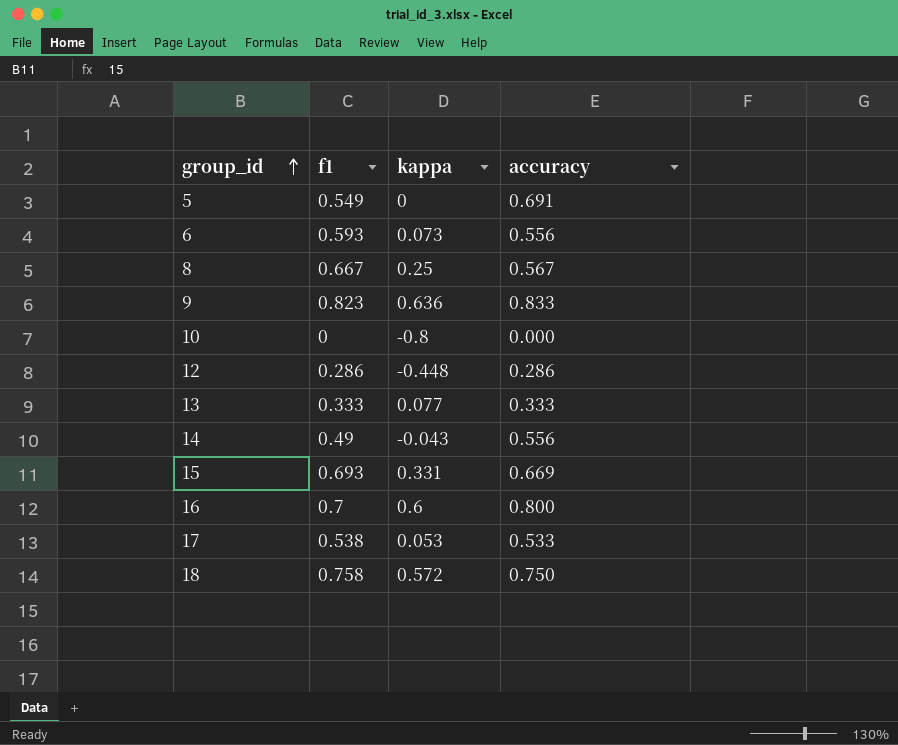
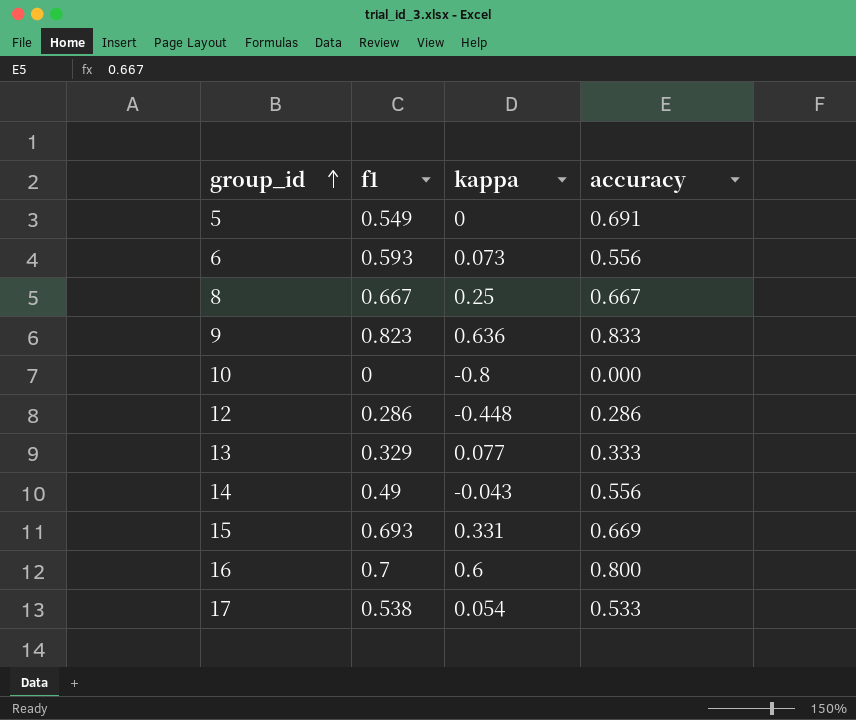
row 18: 0.758 | 0.572 | 0.750 -> none
8 | accuracy: 0.567 -> 0.667
13 | f1: 0.333 -> 0.329
17 | kappa: 0.053 -> 0.054

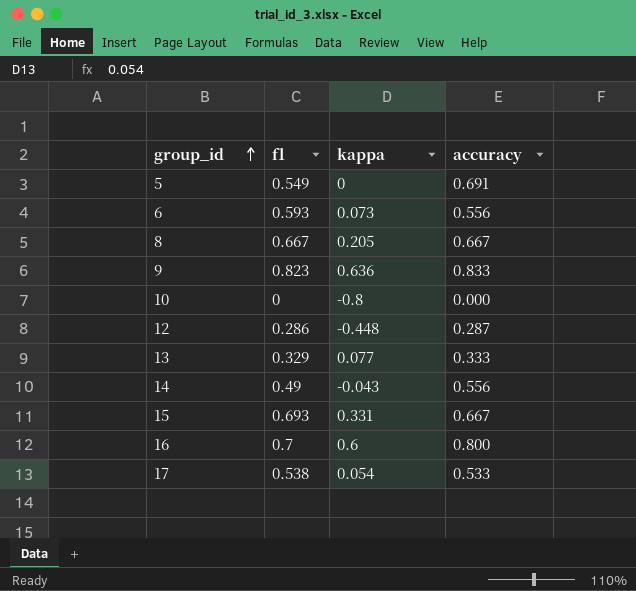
8 | kappa: 0.25 -> 0.205
12 | accuracy: 0.286 -> 0.287
15 | accuracy: 0.669 -> 0.667

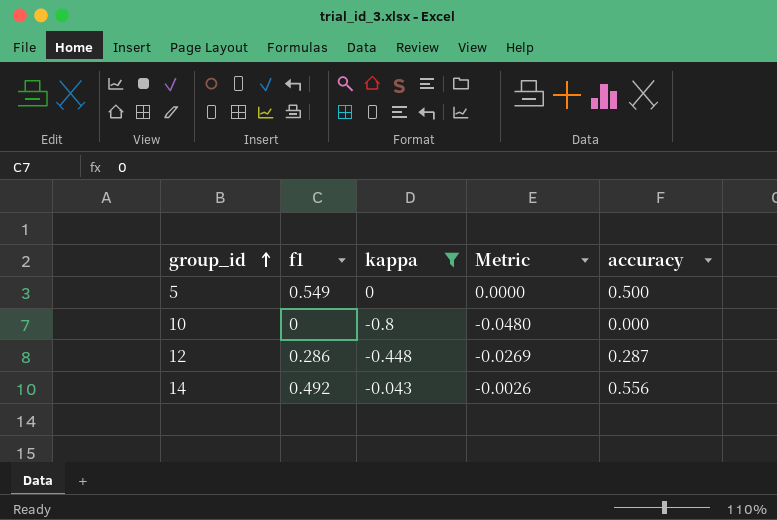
filter: none -> kappa <= 0
column Metric | formula: none -> [kappa] * 0.06
5 | accuracy: 0.691 -> 0.500
14 | f1: 0.49 -> 0.492

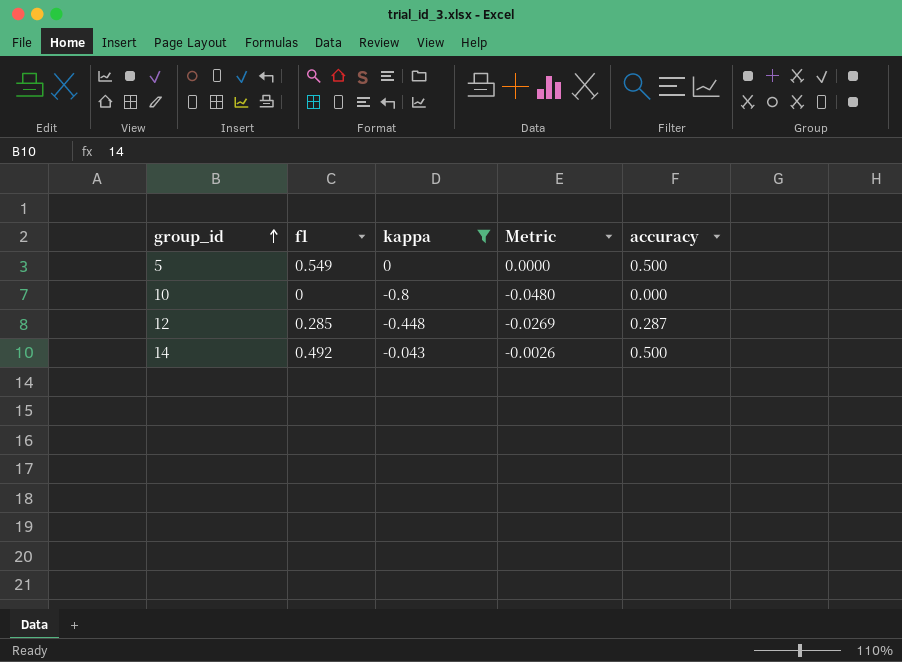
12 | f1: 0.286 -> 0.285
14 | accuracy: 0.556 -> 0.500

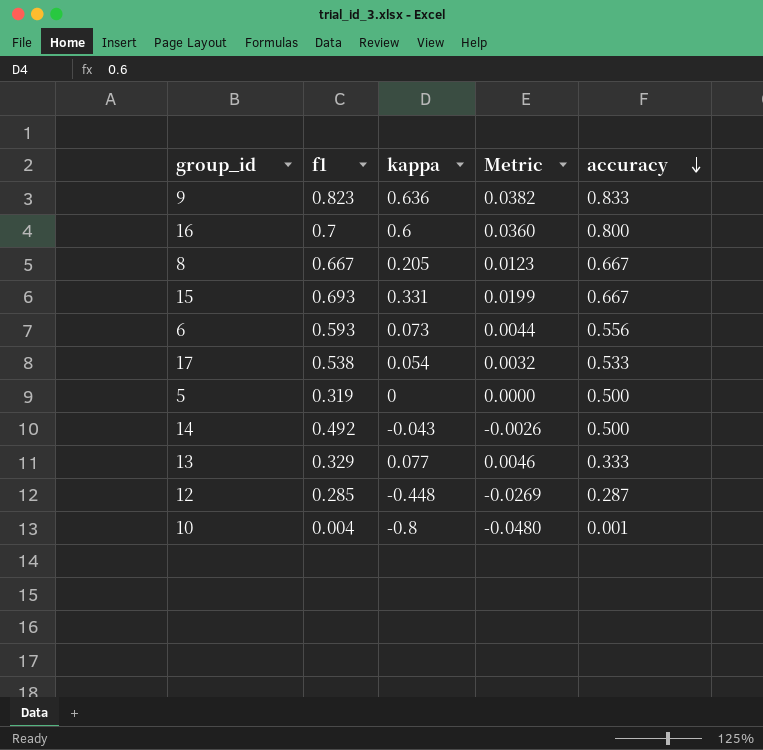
filter: kappa <= 0 -> none
row order: group_id ascending -> accuracy descending
5 | f1: 0.549 -> 0.319
10 | f1: 0 -> 0.004
10 | accuracy: 0.000 -> 0.001

